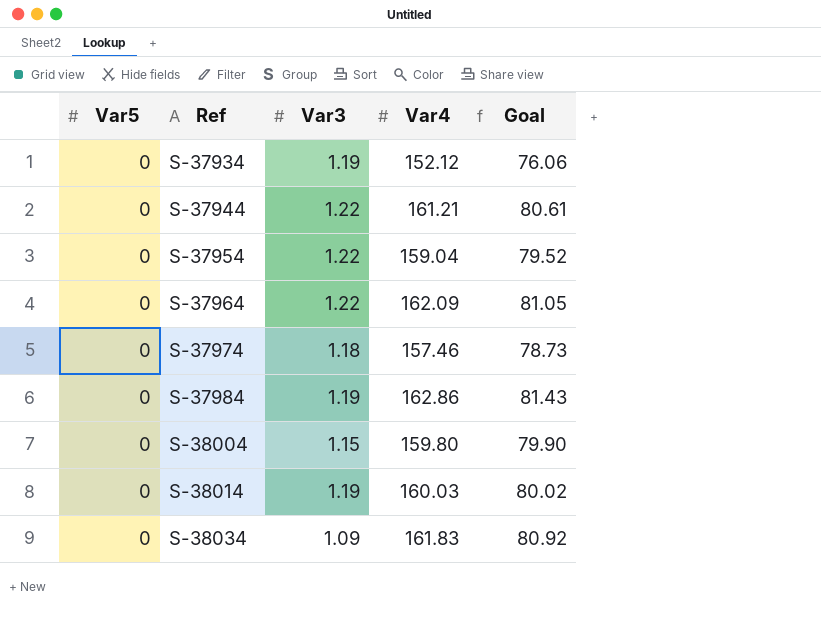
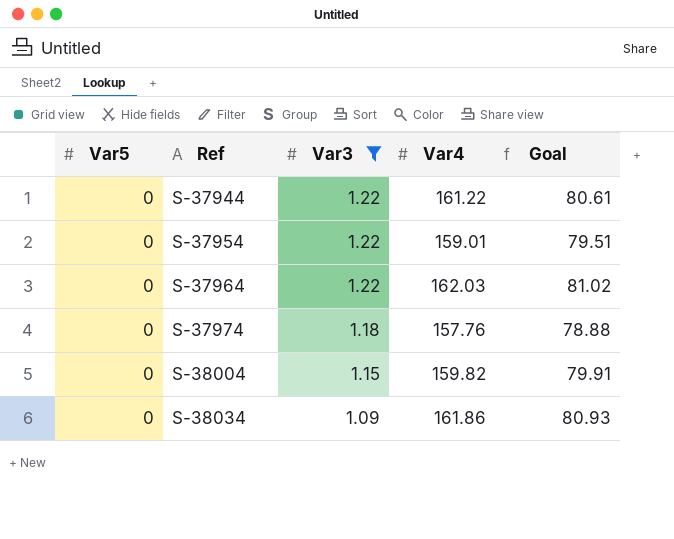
filter: none -> Var3 != 1.19
S-37944 | Var4: 161.21 -> 161.22
S-37954 | Var4: 159.04 -> 159.01
S-37954 | Goal: 79.52 -> 79.51
S-37964 | Var4: 162.09 -> 162.03
S-37964 | Goal: 81.05 -> 81.02
S-37974 | Var4: 157.46 -> 157.76
S-37974 | Goal: 78.73 -> 78.88
S-38004 | Var4: 159.80 -> 159.82
S-38004 | Goal: 79.90 -> 79.91
S-38034 | Var4: 161.83 -> 161.86
S-38034 | Goal: 80.92 -> 80.93

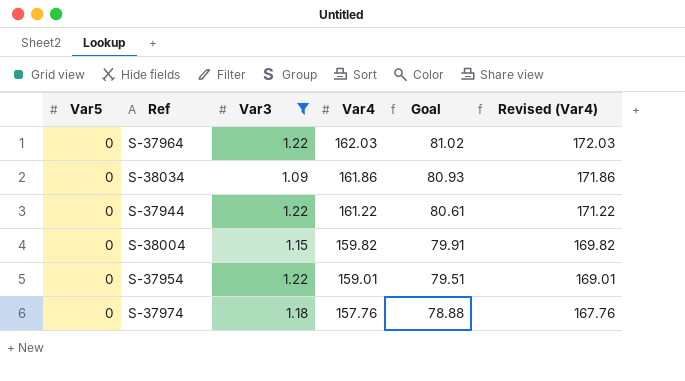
row order: Ref ascending -> Var4 descending
column Revised (Var4) | formula: none -> [Var4] + 10

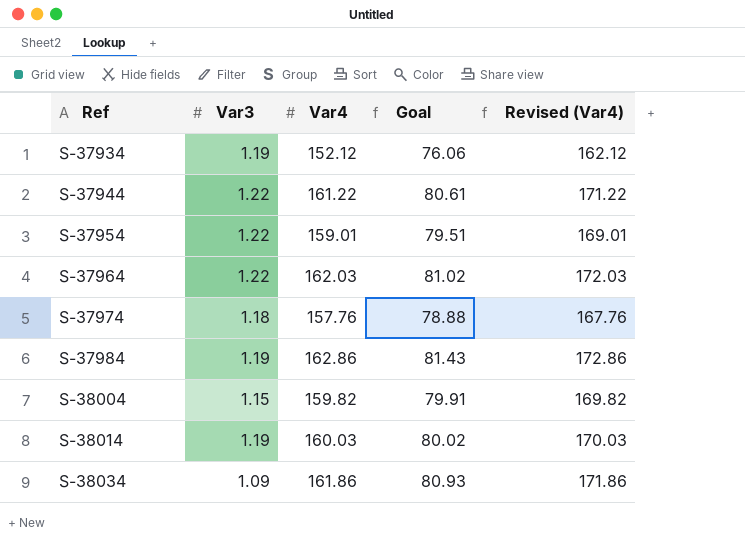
filter: Var3 != 1.19 -> none
row order: Var4 descending -> Ref ascending
column Var5 | position: 1 -> none

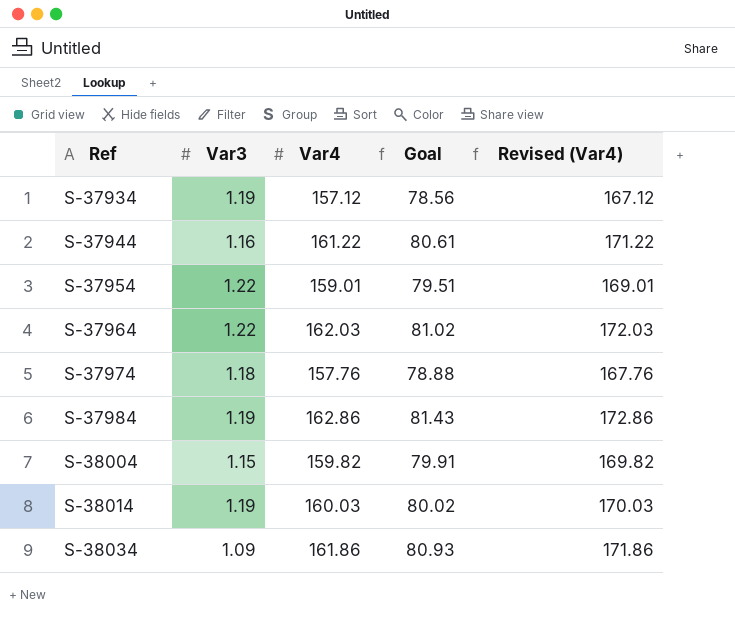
S-37934 | Var4: 152.12 -> 157.12
S-37934 | Goal: 76.06 -> 78.56
S-37934 | Revised (Var4): 162.12 -> 167.12
S-37944 | Var3: 1.22 -> 1.16

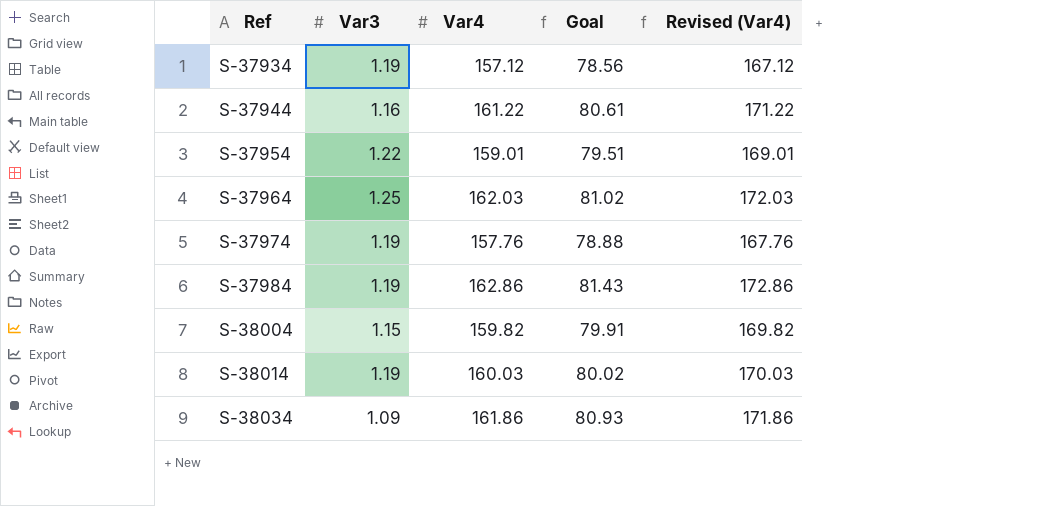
S-37964 | Var3: 1.22 -> 1.25
S-37974 | Var3: 1.18 -> 1.19

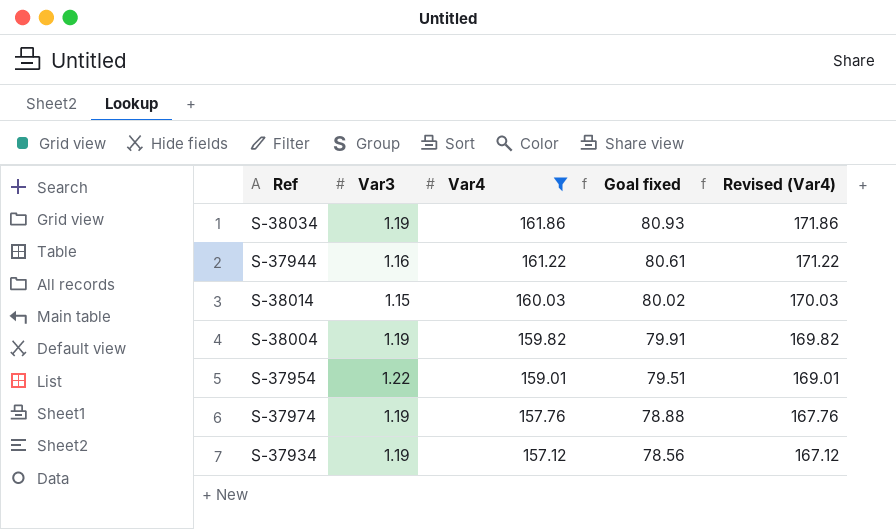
filter: none -> Var4 <= 161.86
row order: Ref ascending -> Var4 descending
column name: Goal -> Goal fixed
S-38034 | Var3: 1.09 -> 1.19
S-38014 | Var3: 1.19 -> 1.15
S-38004 | Var3: 1.15 -> 1.19

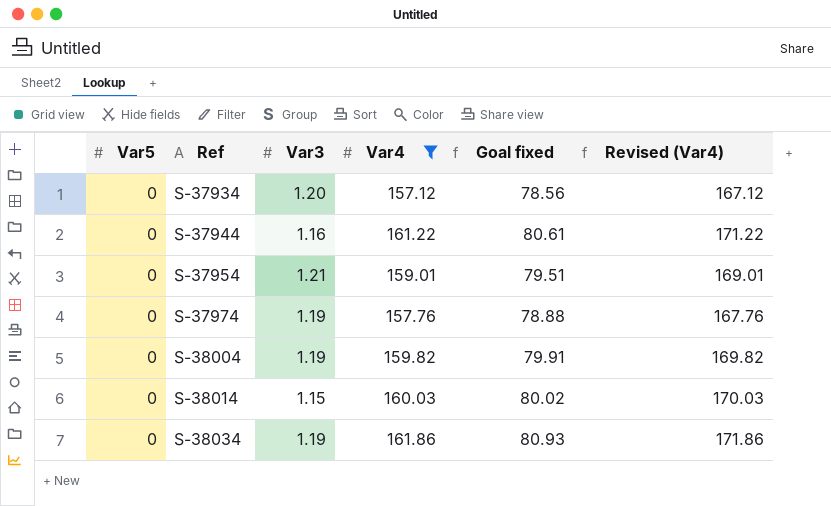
row order: Var4 descending -> Ref ascending
column Var5 | position: none -> 1
S-37934 | Var3: 1.19 -> 1.20
S-37954 | Var3: 1.22 -> 1.21

